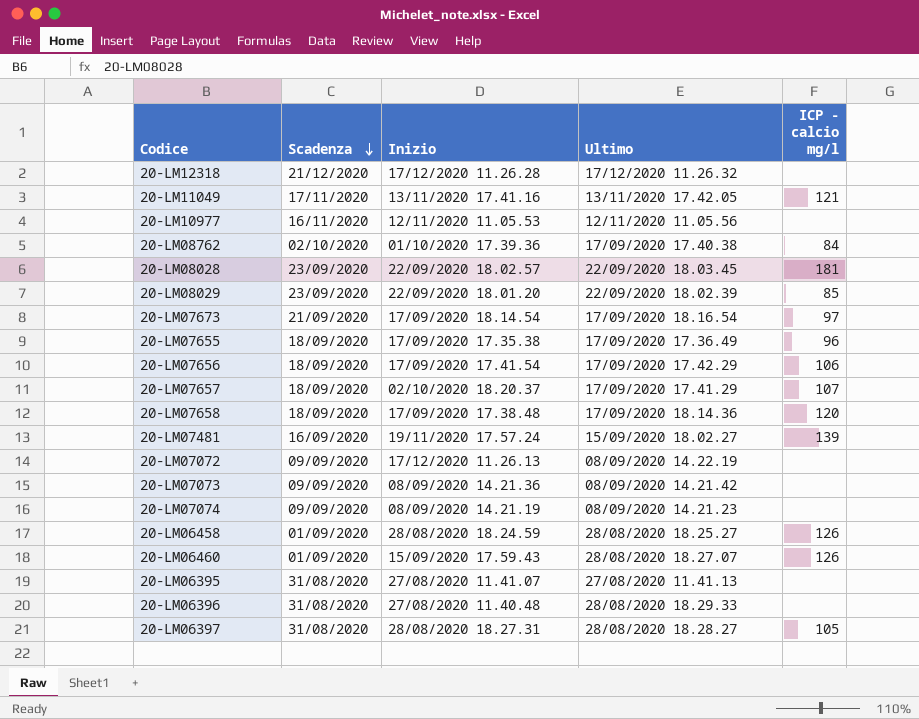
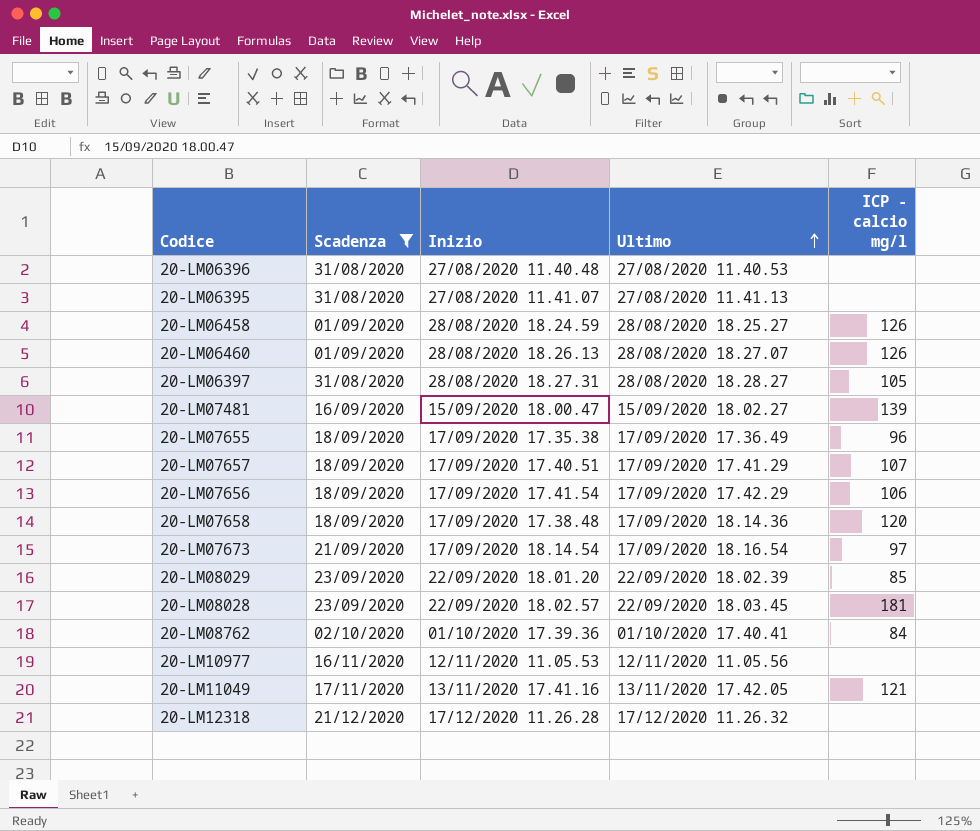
filter: none -> Scadenza != 09/09/2020
row order: Scadenza descending -> Ultimo ascending
20-LM06396 | Ultimo: 28/08/2020 18.29.33 -> 27/08/2020 11.40.53
20-LM06460 | Inizio: 15/09/2020 17.59.43 -> 28/08/2020 18.26.13
20-LM07481 | Inizio: 19/11/2020 17.57.24 -> 15/09/2020 18.00.47
20-LM07657 | Inizio: 02/10/2020 18.20.37 -> 17/09/2020 17.40.51
20-LM08762 | Ultimo: 17/09/2020 17.40.38 -> 01/10/2020 17.40.41

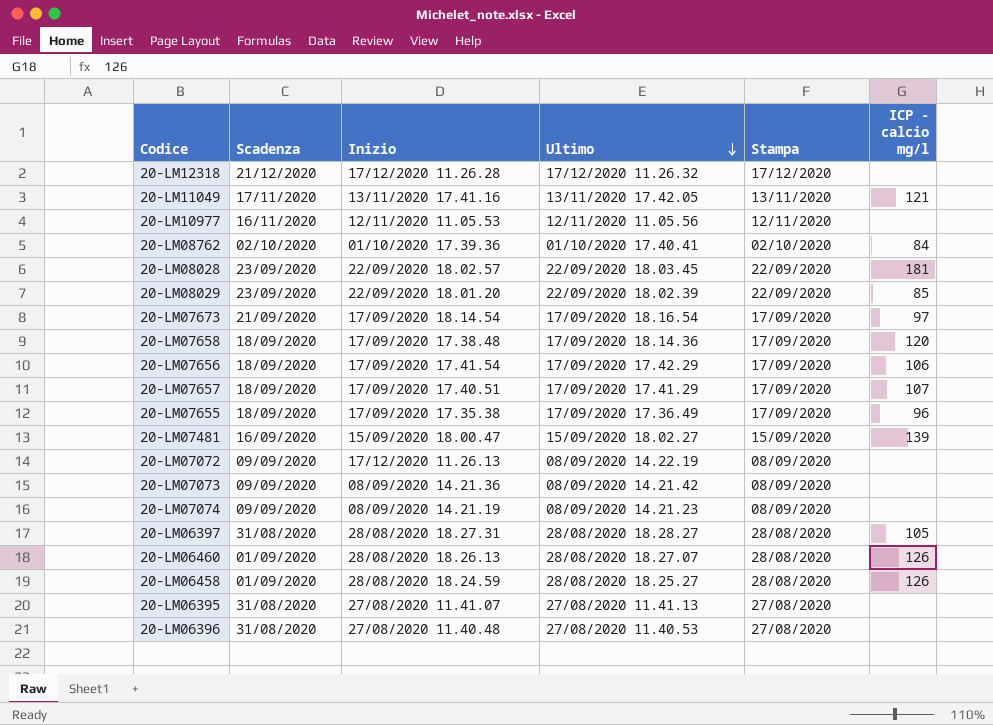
filter: Scadenza != 09/09/2020 -> none
row order: Ultimo ascending -> Ultimo descending
column Stampa | position: none -> 5

